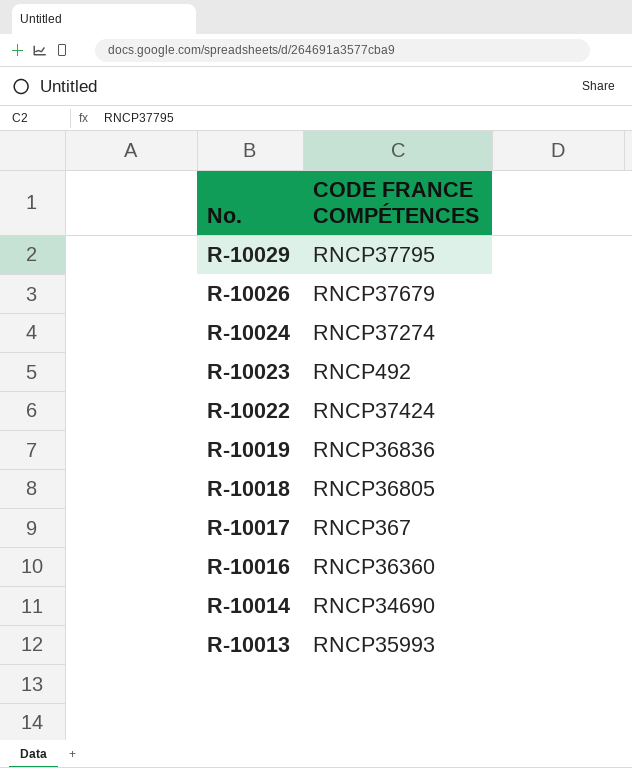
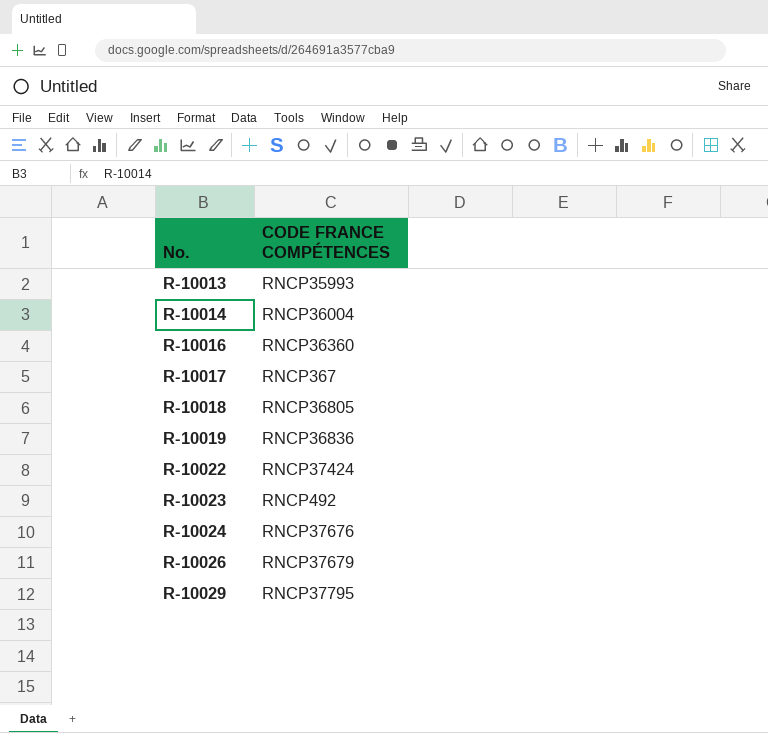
row order: No. descending -> No. ascending
R-10014 | CODE FRANCE COMPÉTENCES: RNCP34690 -> RNCP36004
R-10024 | CODE FRANCE COMPÉTENCES: RNCP37274 -> RNCP37676

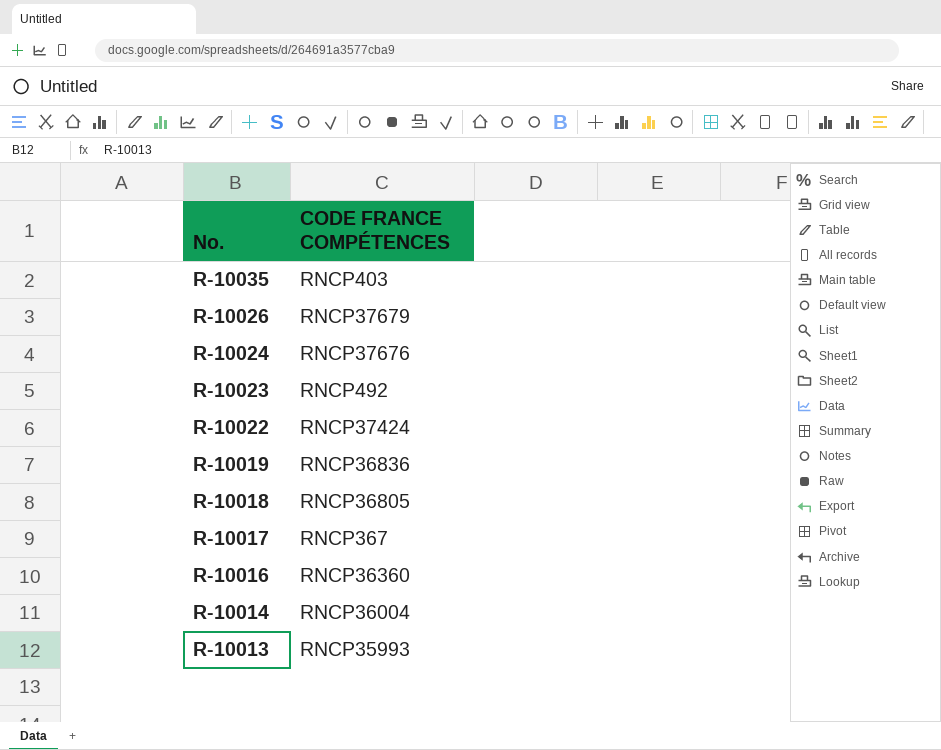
row order: No. ascending -> No. descending
row R-10029: RNCP37795 -> none
row R-10035: none -> RNCP403

